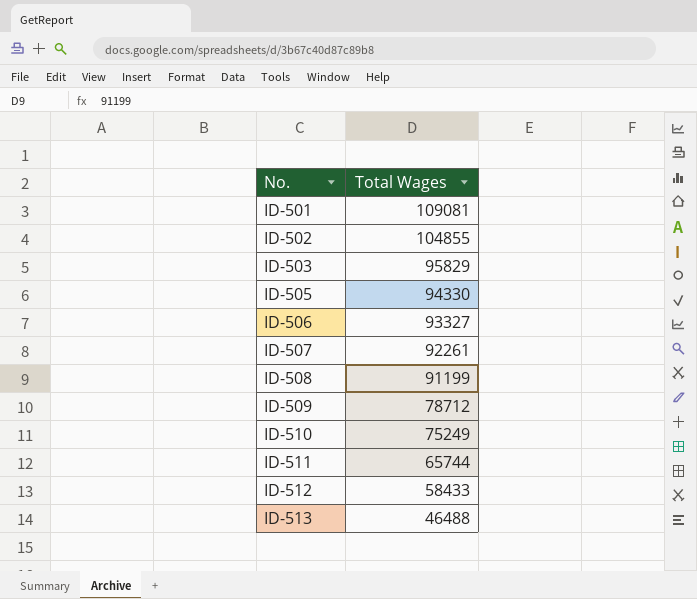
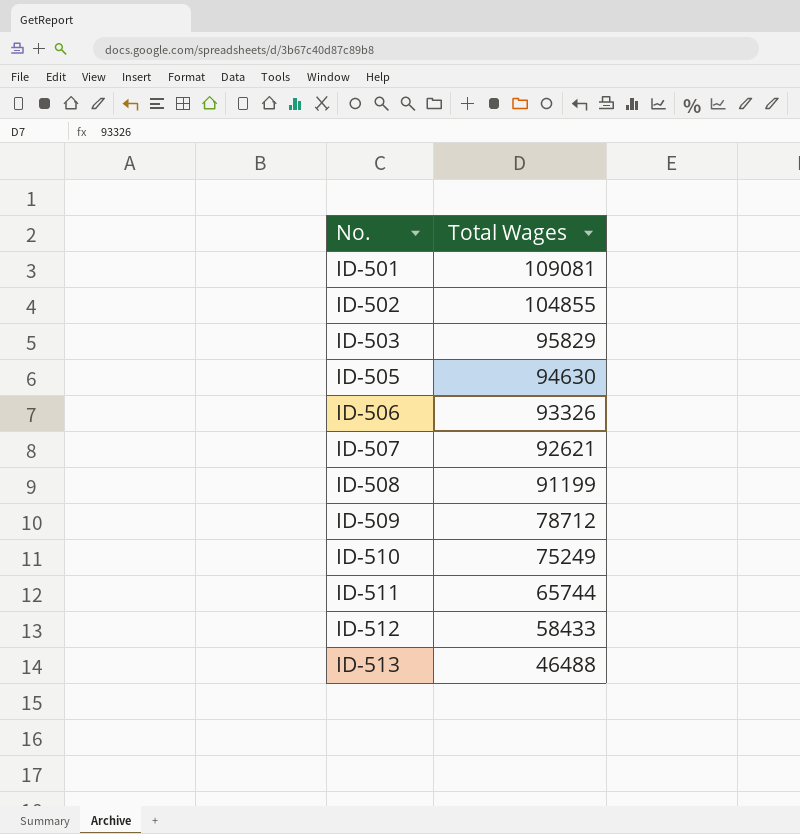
ID-505 | Total Wages: 94330 -> 94630
ID-506 | Total Wages: 93327 -> 93326
ID-507 | Total Wages: 92261 -> 92621

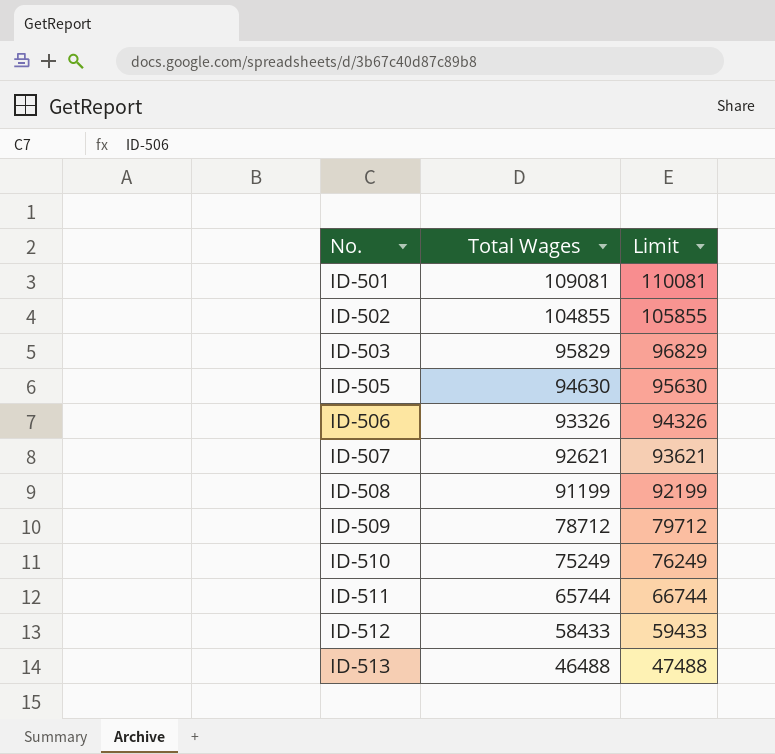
column Limit | formula: none -> [Total Wages] + 1000

